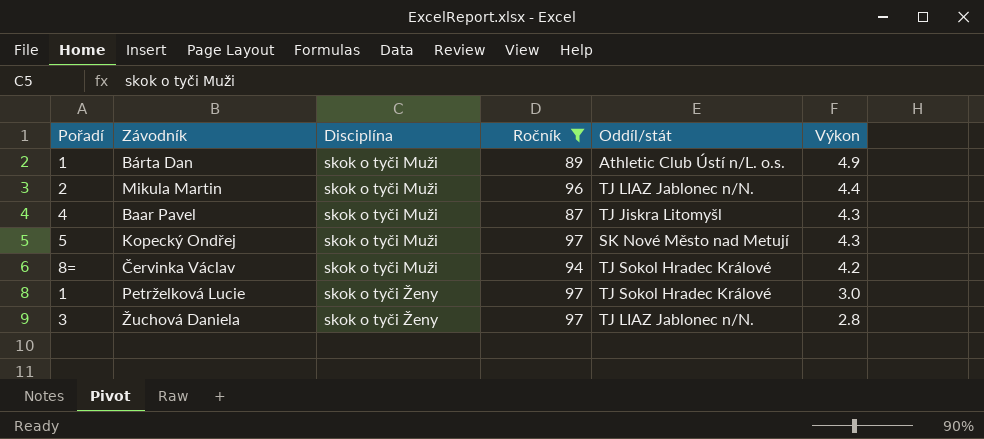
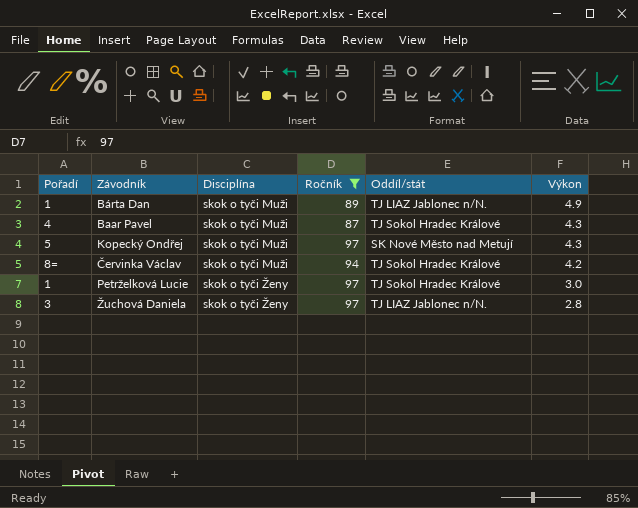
row Mikula Martin: 2 | skok o tyči Muži | 96 | TJ LIAZ Jablonec n/N. | 4.4 -> none
Bárta Dan | Oddíl/stát: Athletic Club Ústí n/L. o.s. -> TJ LIAZ Jablonec n/N.
Baar Pavel | Oddíl/stát: TJ Jiskra Litomyšl -> TJ Sokol Hradec Králové

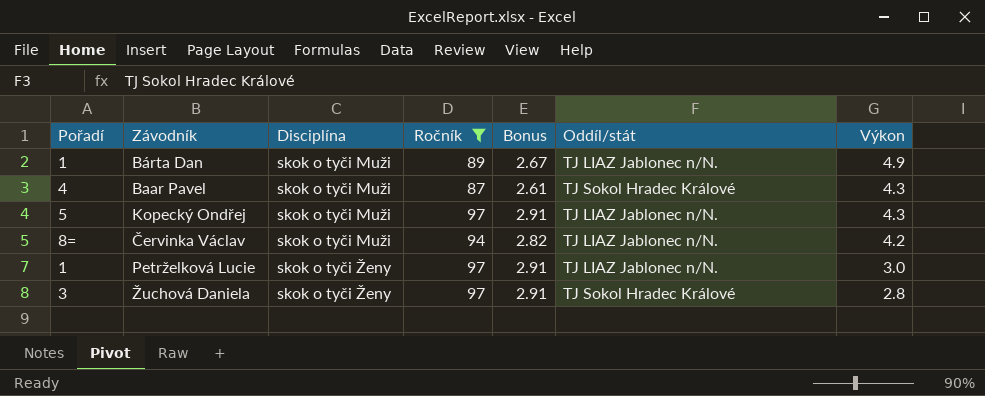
column Bonus | formula: none -> [Ročník] * 0.03
Kopecký Ondřej | Oddíl/stát: SK Nové Město nad Metují -> TJ LIAZ Jablonec n/N.
Červinka Václav | Oddíl/stát: TJ Sokol Hradec Králové -> TJ LIAZ Jablonec n/N.
Petrželková Lucie | Oddíl/stát: TJ Sokol Hradec Králové -> TJ LIAZ Jablonec n/N.
Žuchová Daniela | Oddíl/stát: TJ LIAZ Jablonec n/N. -> TJ Sokol Hradec Králové

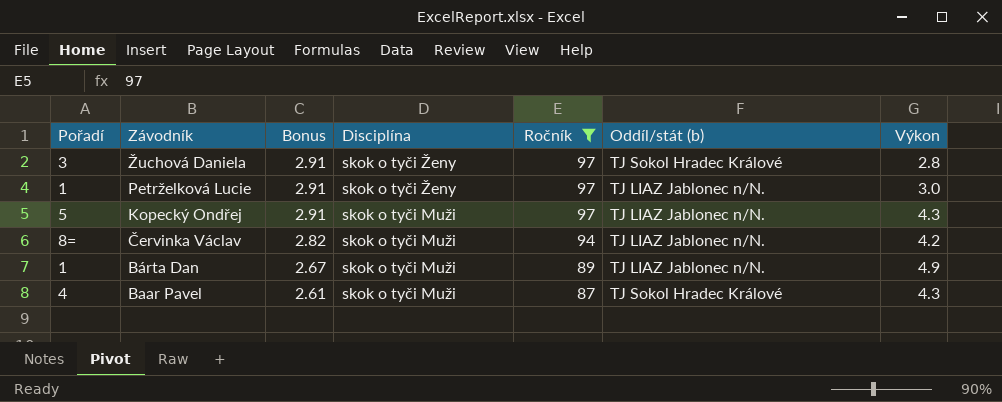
row order: Disciplína ascending -> Závodník descending
column Bonus | position: 5 -> 3
column name: Oddíl/stát -> Oddíl/stát (b)

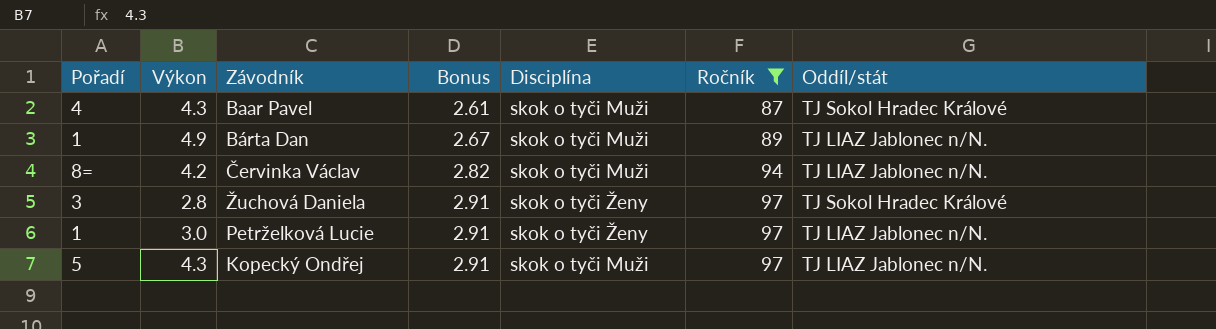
row order: Závodník descending -> Bonus ascending
column Výkon | position: 7 -> 2
column name: Oddíl/stát (b) -> Oddíl/stát

